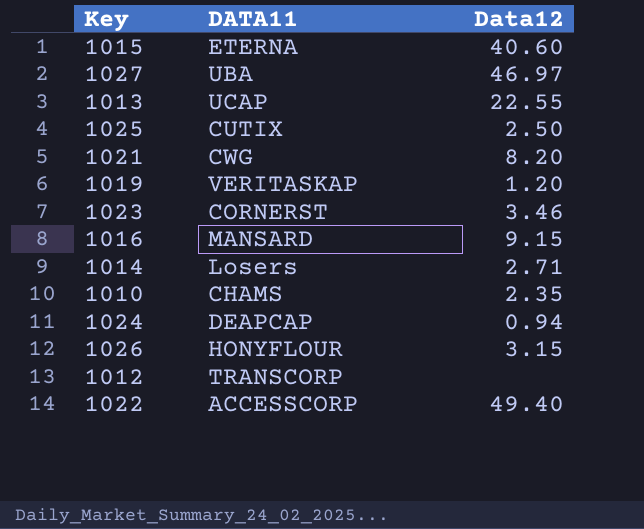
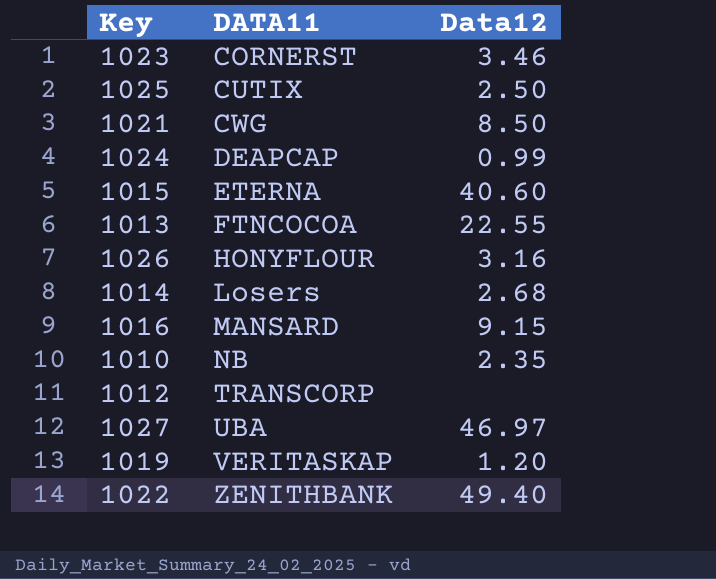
row order: none -> DATA11 ascending
1021 | Data12: 8.20 -> 8.50
1024 | Data12: 0.94 -> 0.99
1013 | DATA11: UCAP -> FTNCOCOA
1026 | Data12: 3.15 -> 3.16
1014 | Data12: 2.71 -> 2.68
1010 | DATA11: CHAMS -> NB
1022 | DATA11: ACCESSCORP -> ZENITHBANK

